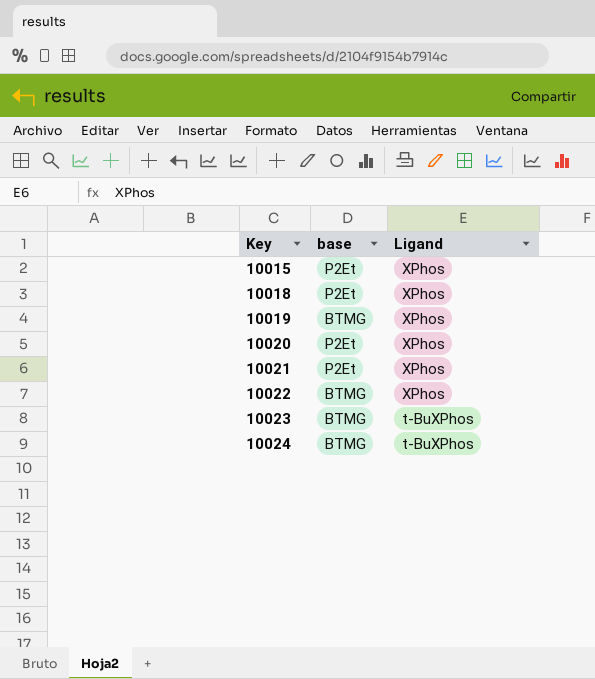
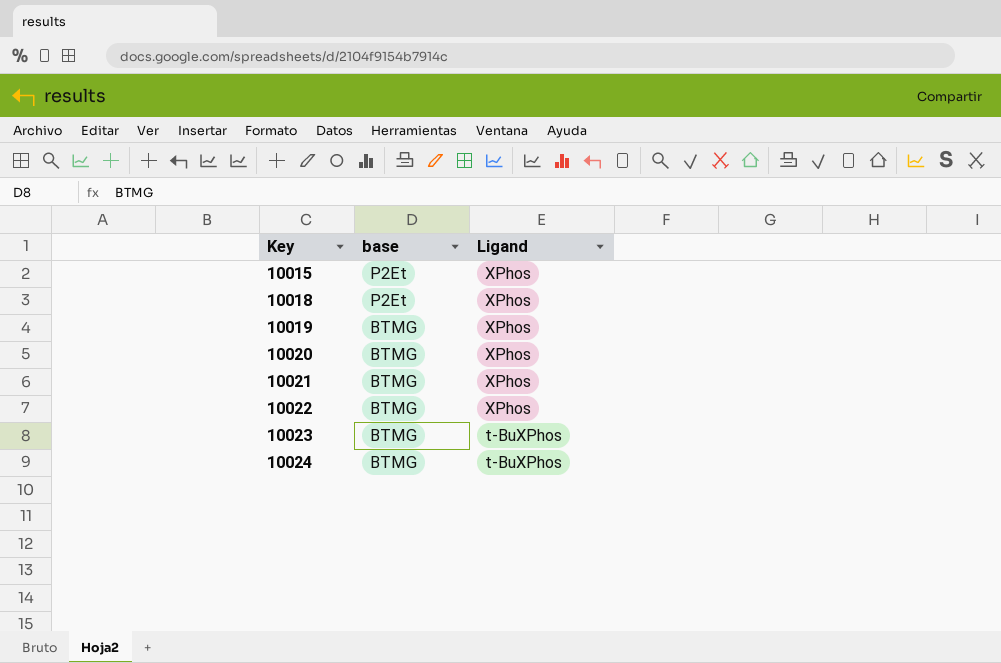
10020 | base: P2Et -> BTMG
10021 | base: P2Et -> BTMG

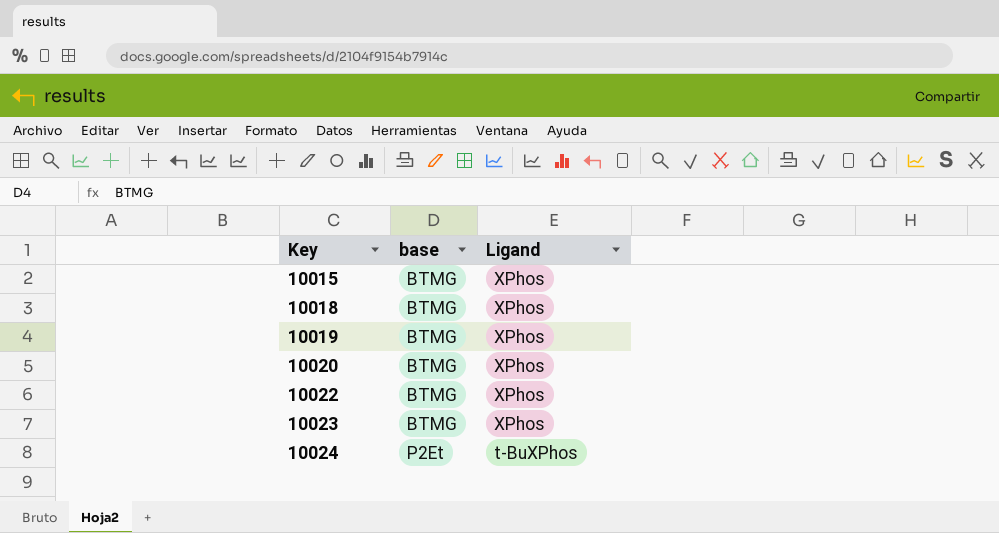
row 10021: BTMG | XPhos -> none
10015 | base: P2Et -> BTMG
10018 | base: P2Et -> BTMG
10023 | Ligand: t-BuXPhos -> XPhos
10024 | base: BTMG -> P2Et

